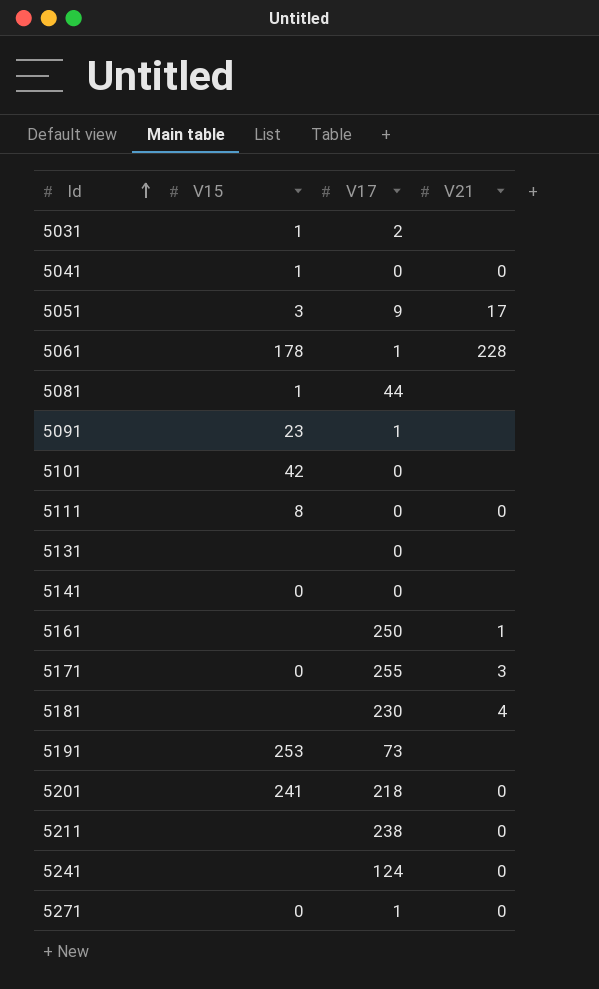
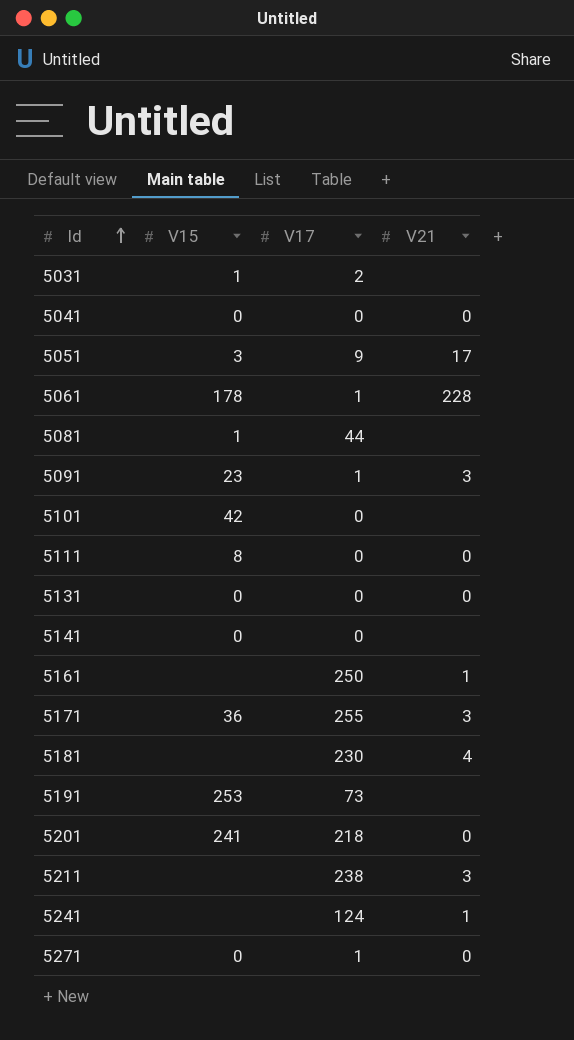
5041 | V15: 1 -> 0
5091 | V21: none -> 3
5131 | V15: none -> 0
5131 | V21: none -> 0
5171 | V15: 0 -> 36
5211 | V21: 0 -> 3
5241 | V21: 0 -> 1

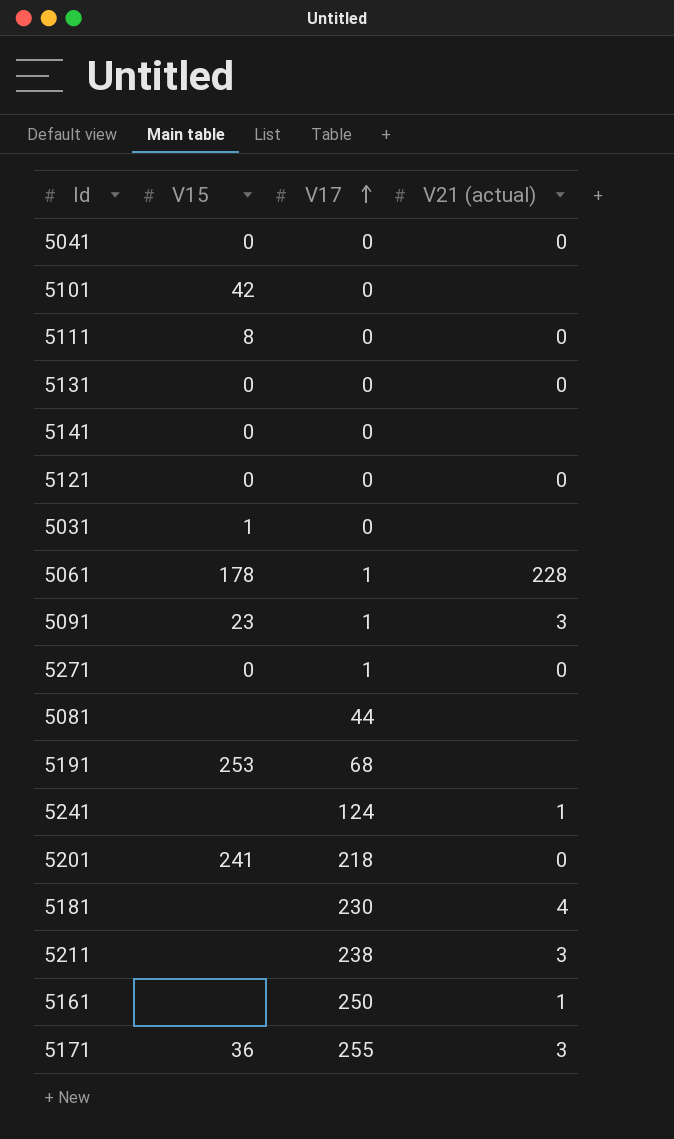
row order: Id ascending -> V17 ascending
column name: V21 -> V21 (actual)
row 5051: 3 | 9 | 17 -> none
row 5121: none -> 0 | 0 | 0
5031 | V17: 2 -> 0
5081 | V15: 1 -> none
5191 | V17: 73 -> 68

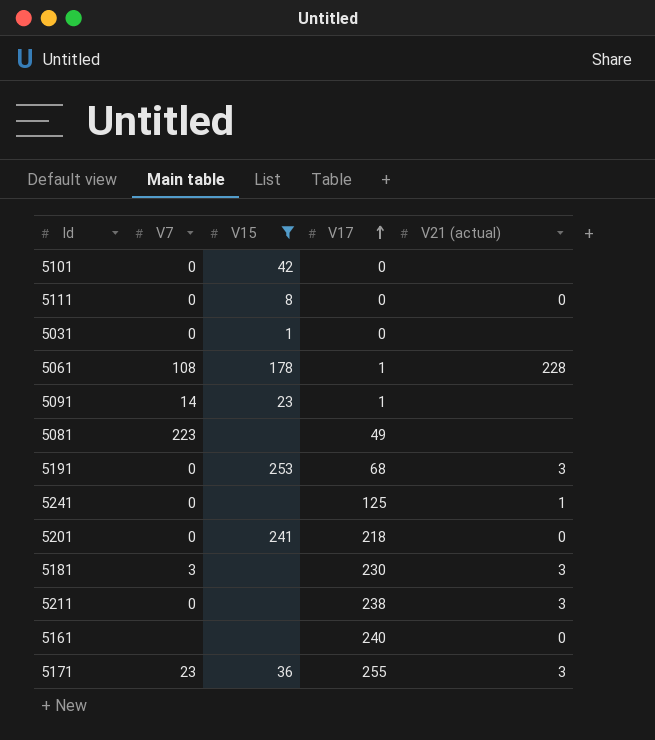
filter: none -> V15 != 0
column V7 | position: none -> 2
5091 | V21 (actual): 3 -> none
5081 | V17: 44 -> 49
5191 | V21 (actual): none -> 3
5241 | V17: 124 -> 125
5181 | V21 (actual): 4 -> 3
5161 | V17: 250 -> 240
5161 | V21 (actual): 1 -> 0

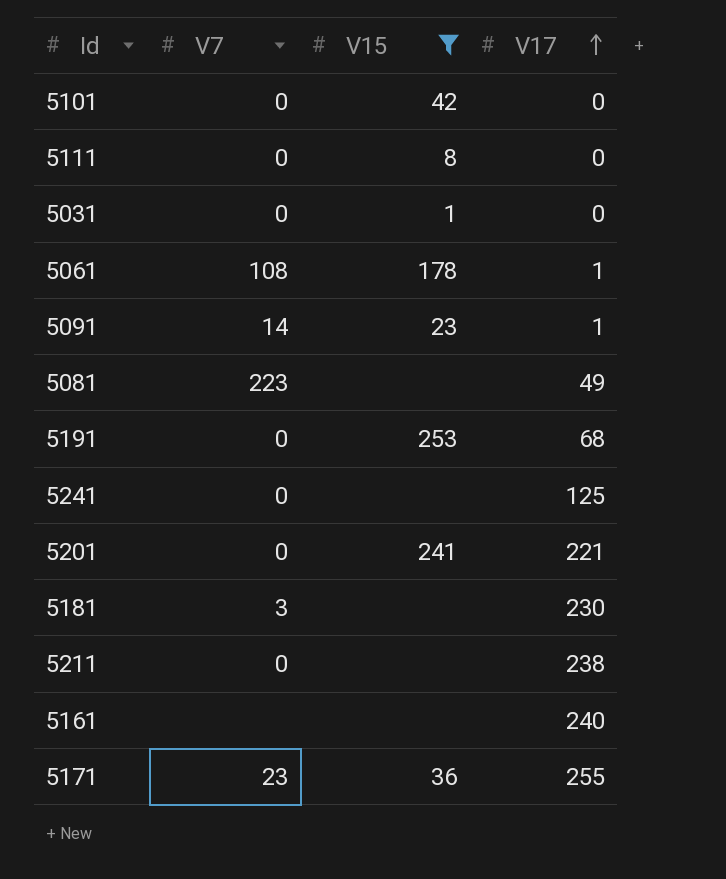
column V21 (actual) | position: 5 -> none
5201 | V17: 218 -> 221

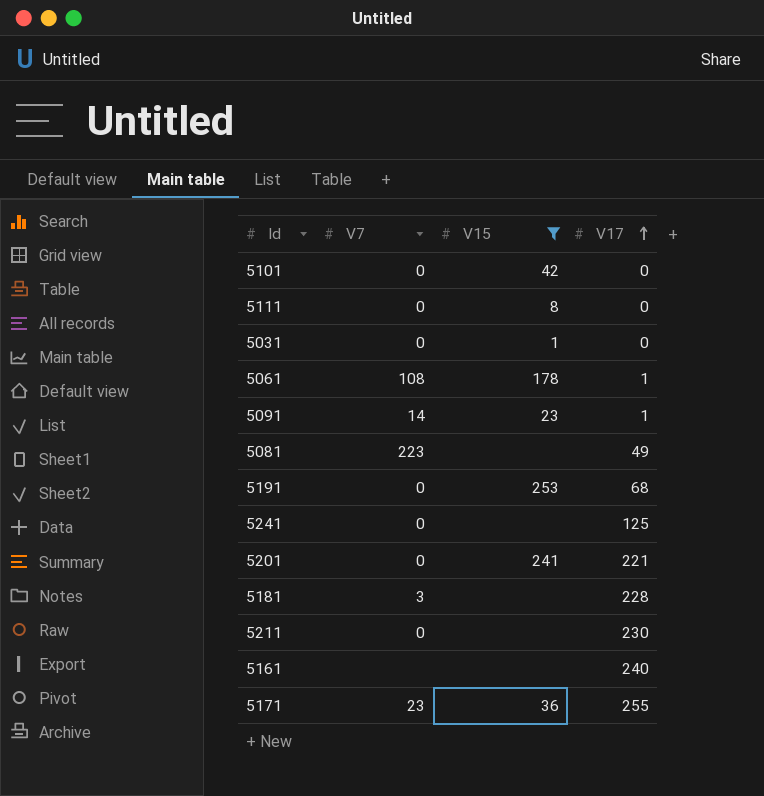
5181 | V17: 230 -> 228
5211 | V17: 238 -> 230

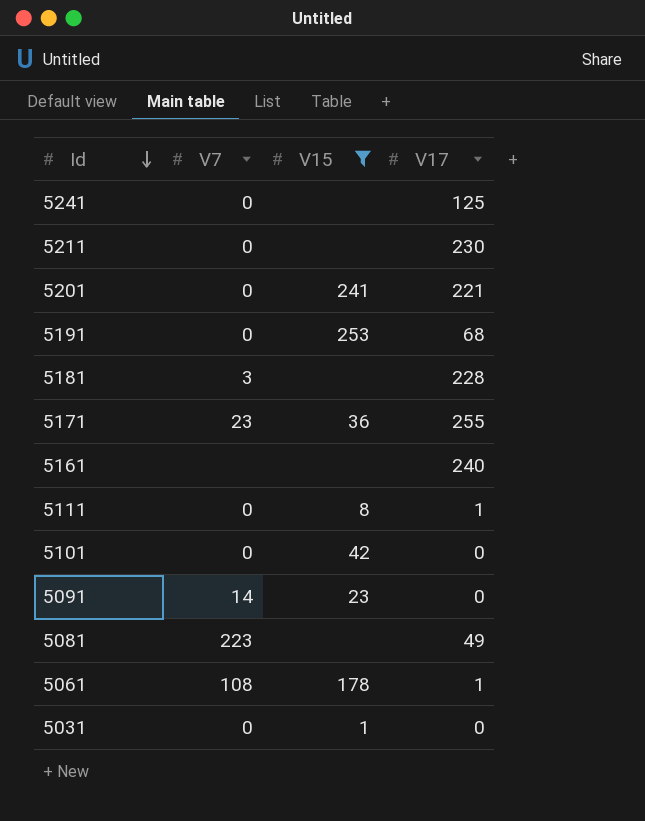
row order: V17 ascending -> Id descending
5111 | V17: 0 -> 1
5091 | V17: 1 -> 0

